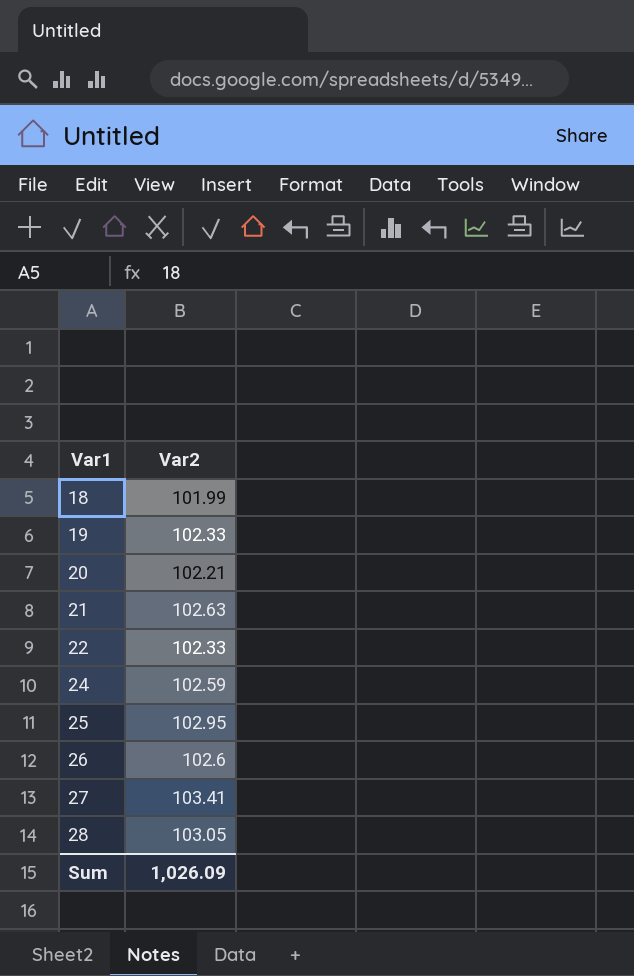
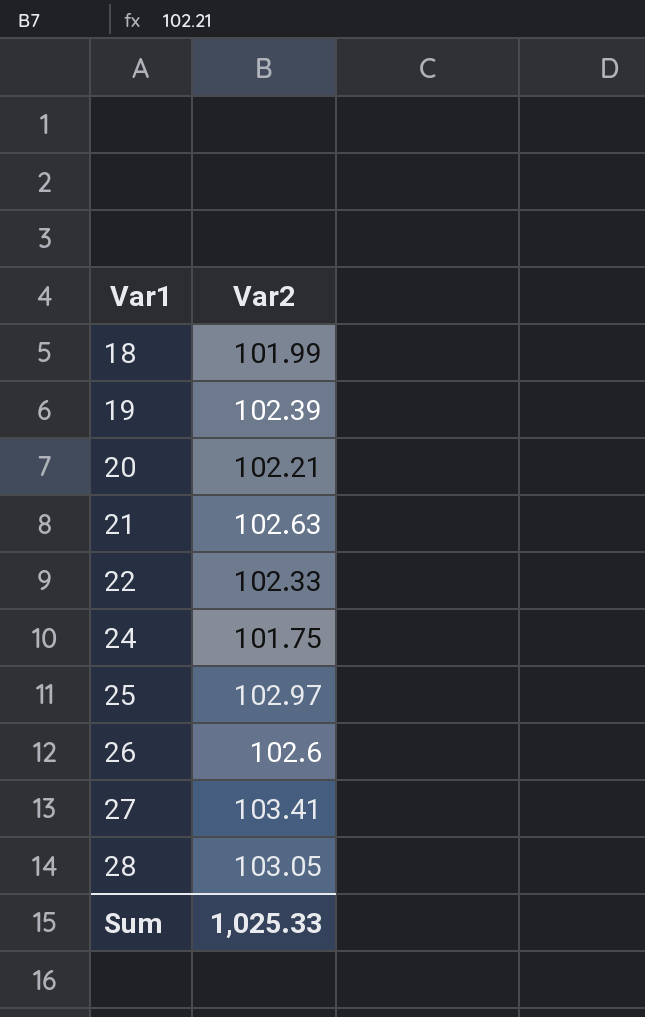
19 | Var2: 102.33 -> 102.39
24 | Var2: 102.59 -> 101.75
25 | Var2: 102.95 -> 102.97
Sum | Var2: 1,026.09 -> 1,025.33

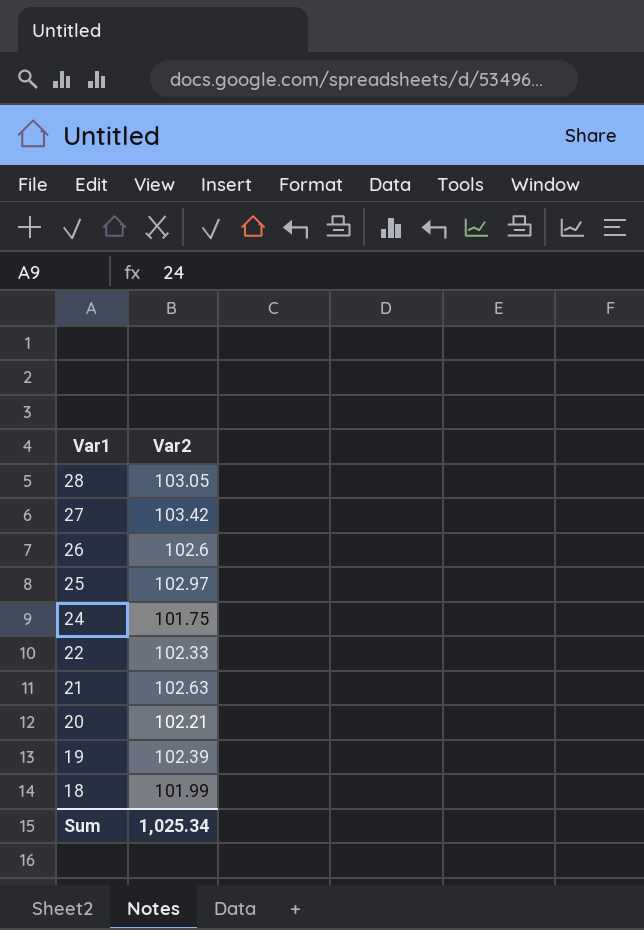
row order: Var1 ascending -> Var1 descending
27 | Var2: 103.41 -> 103.42
Sum | Var2: 1,025.33 -> 1,025.34

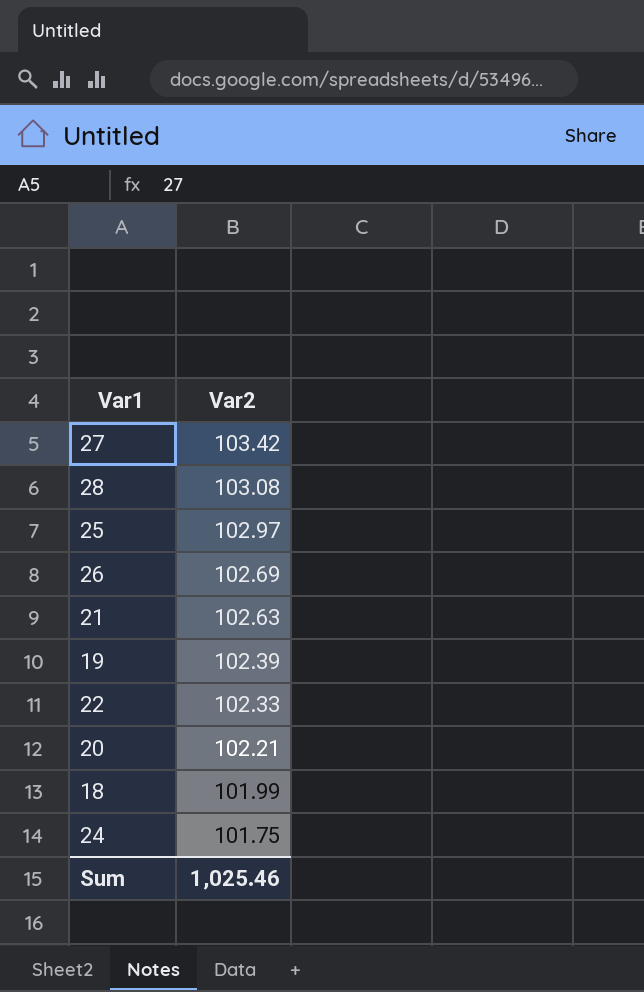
row order: Var1 descending -> Var2 descending
28 | Var2: 103.05 -> 103.08
26 | Var2: 102.6 -> 102.69
Sum | Var2: 1,025.34 -> 1,025.46

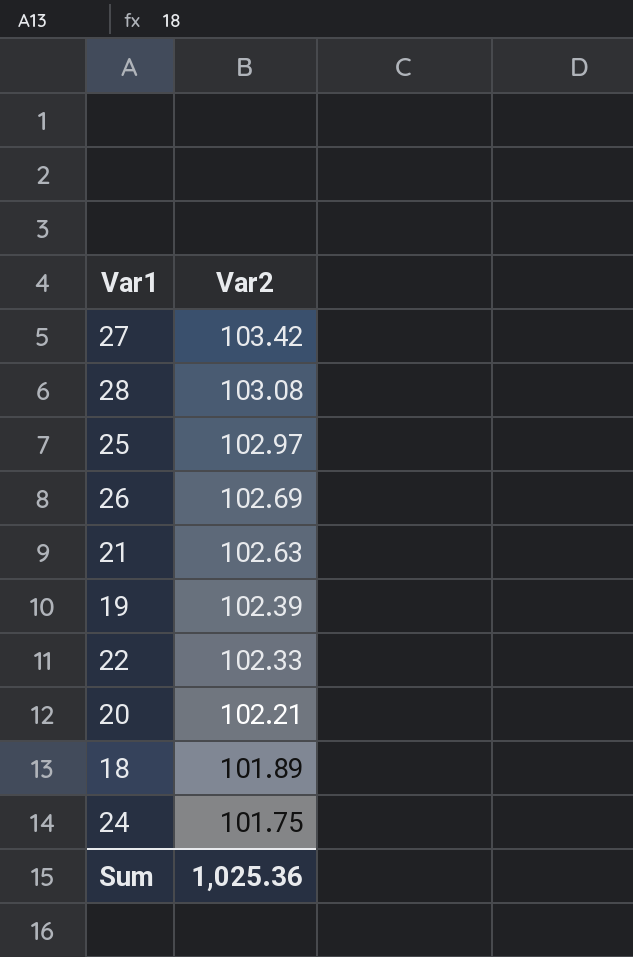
18 | Var2: 101.99 -> 101.89
Sum | Var2: 1,025.46 -> 1,025.36

